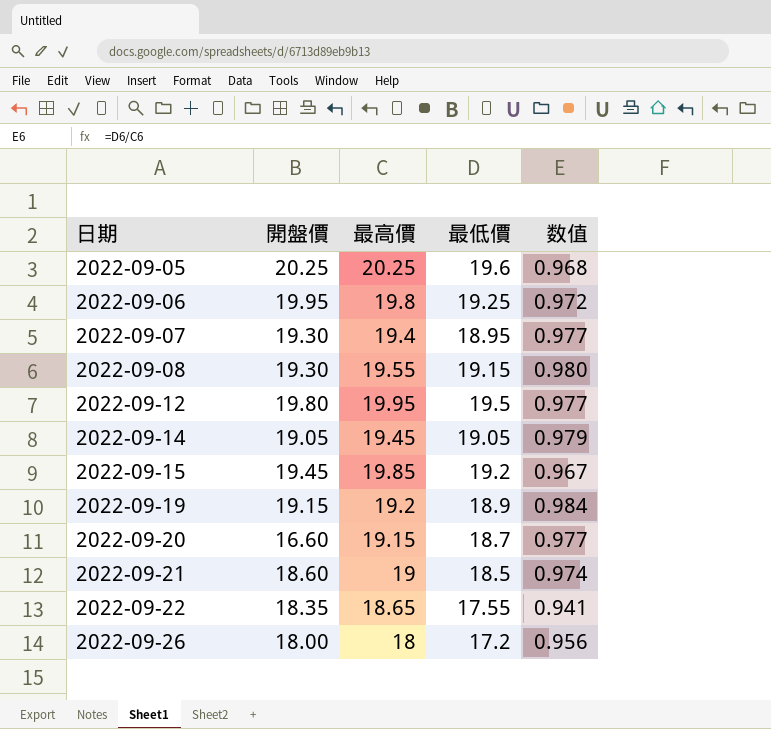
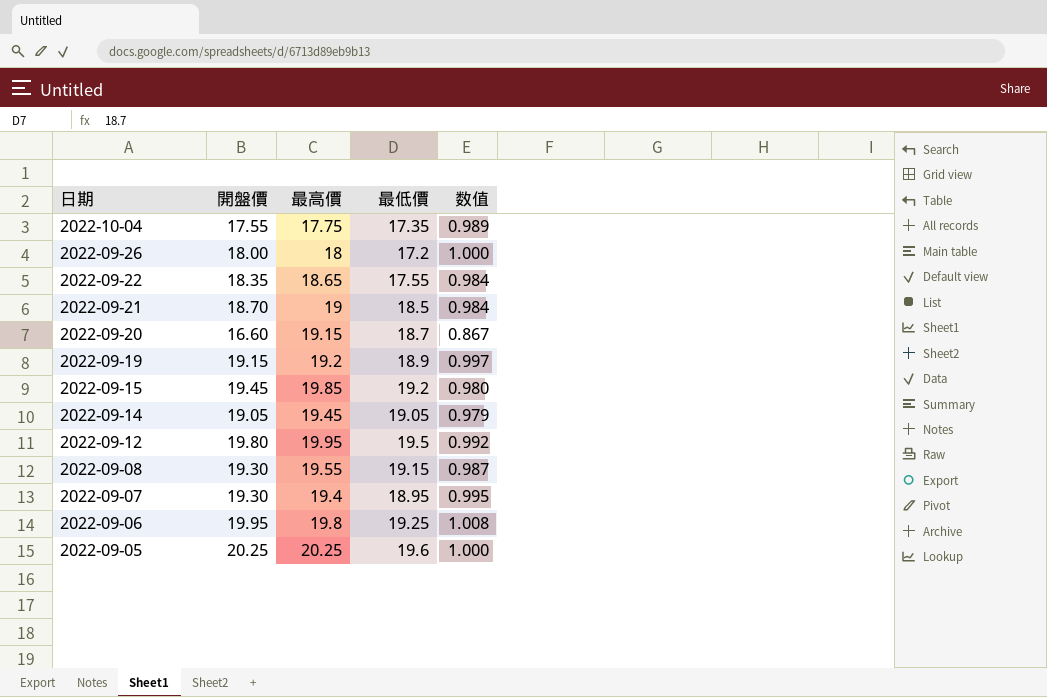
row order: 日期 ascending -> 日期 descending
column 数值 | formula: [最低價] / [最高價] -> [開盤價] / [最高價]
row 2022-10-04: none -> 17.55 | 17.75 | 17.35 | 0.989
2022-09-21 | 開盤價: 18.60 -> 18.70

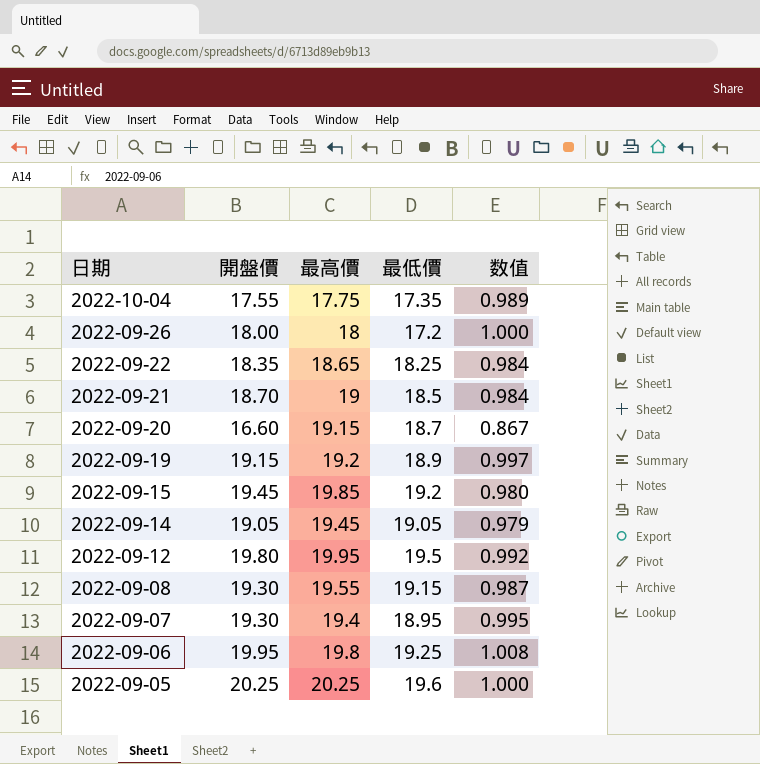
2022-09-22 | 最低價: 17.55 -> 18.25

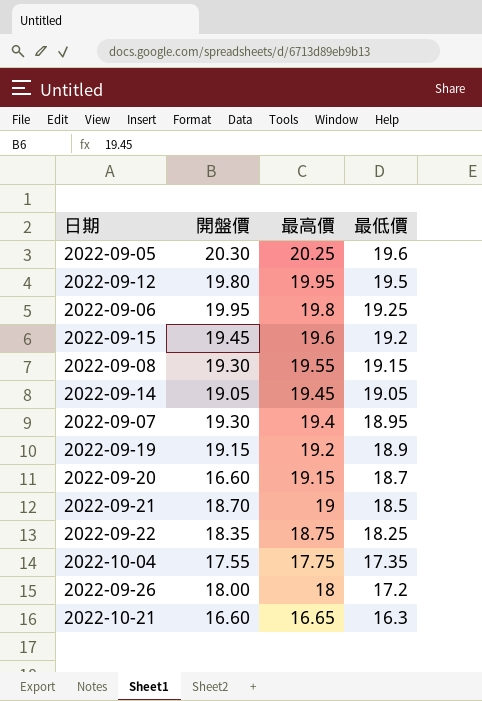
row order: 日期 descending -> 最低價 descending
column 数值 | formula: [開盤價] / [最高價] -> none
2022-09-05 | 開盤價: 20.25 -> 20.30
2022-09-15 | 最高價: 19.85 -> 19.6
2022-09-22 | 最高價: 18.65 -> 18.75
row 2022-10-21: none -> 16.60 | 16.65 | 16.3

